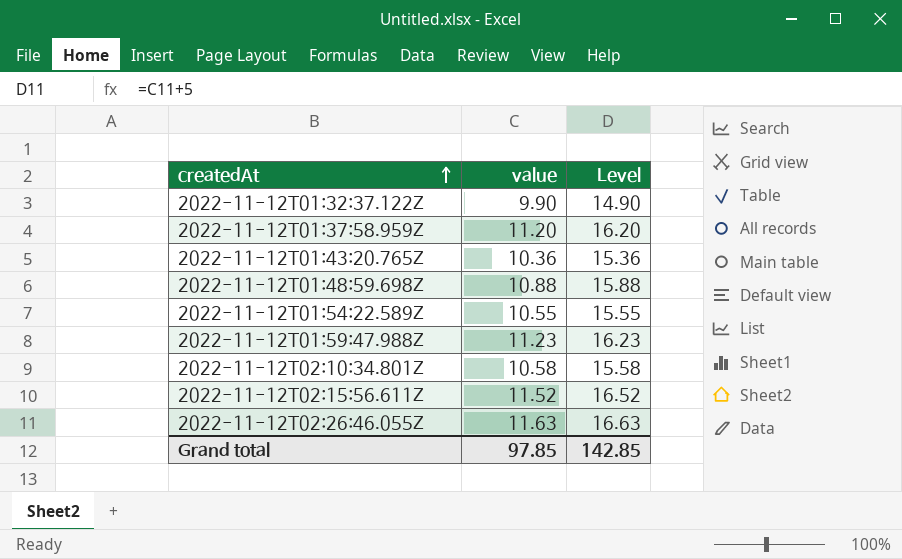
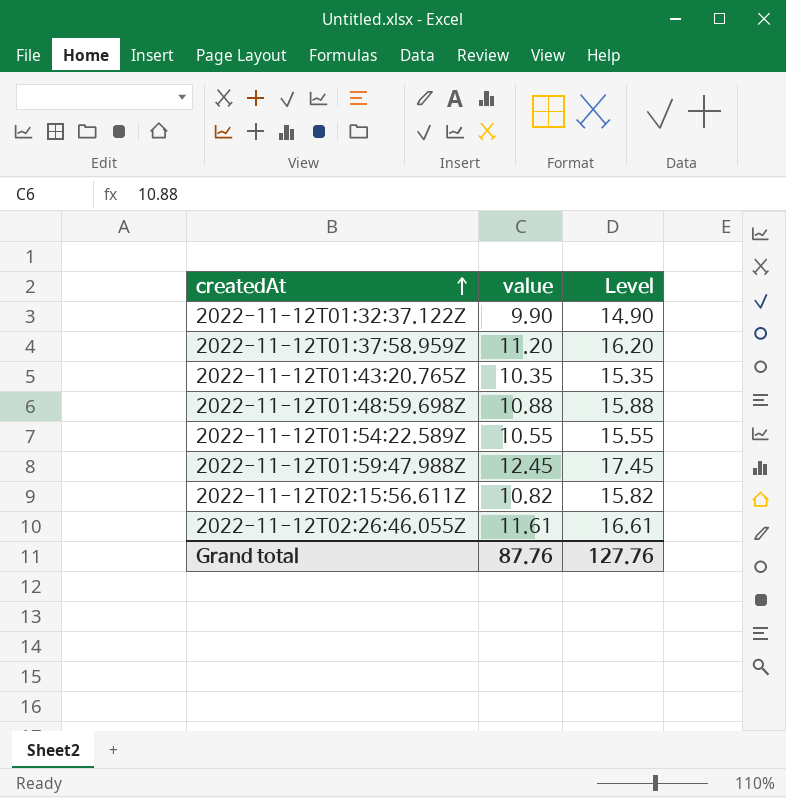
row 2022-11-12T02:10:34.801Z: 10.58 | 15.58 -> none
2022-11-12T01:43:20.765Z | value: 10.36 -> 10.35
2022-11-12T01:43:20.765Z | Level: 15.36 -> 15.35
2022-11-12T01:59:47.988Z | value: 11.23 -> 12.45
2022-11-12T01:59:47.988Z | Level: 16.23 -> 17.45
2022-11-12T02:15:56.611Z | value: 11.52 -> 10.82
2022-11-12T02:15:56.611Z | Level: 16.52 -> 15.82
2022-11-12T02:26:46.055Z | value: 11.63 -> 11.61
2022-11-12T02:26:46.055Z | Level: 16.63 -> 16.61
Grand total | value: 97.85 -> 87.76
Grand total | Level: 142.85 -> 127.76

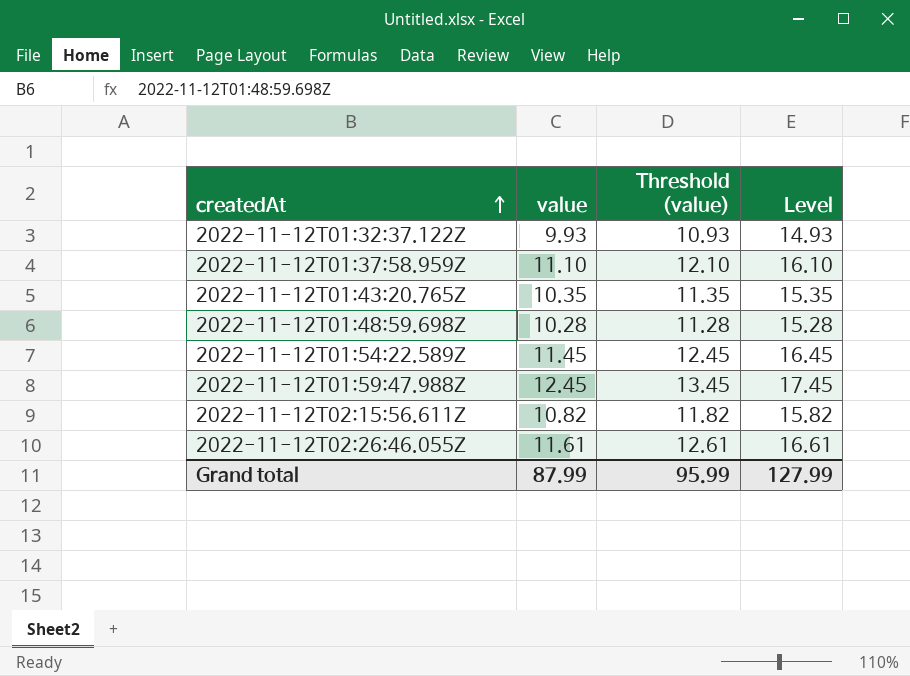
column Threshold (value) | formula: none -> [value] + 1
2022-11-12T01:32:37.122Z | value: 9.90 -> 9.93
2022-11-12T01:32:37.122Z | Level: 14.90 -> 14.93
2022-11-12T01:37:58.959Z | value: 11.20 -> 11.10
2022-11-12T01:37:58.959Z | Level: 16.20 -> 16.10
2022-11-12T01:48:59.698Z | value: 10.88 -> 10.28
2022-11-12T01:48:59.698Z | Level: 15.88 -> 15.28
2022-11-12T01:54:22.589Z | value: 10.55 -> 11.45
2022-11-12T01:54:22.589Z | Level: 15.55 -> 16.45
Grand total | value: 87.76 -> 87.99
Grand total | Level: 127.76 -> 127.99

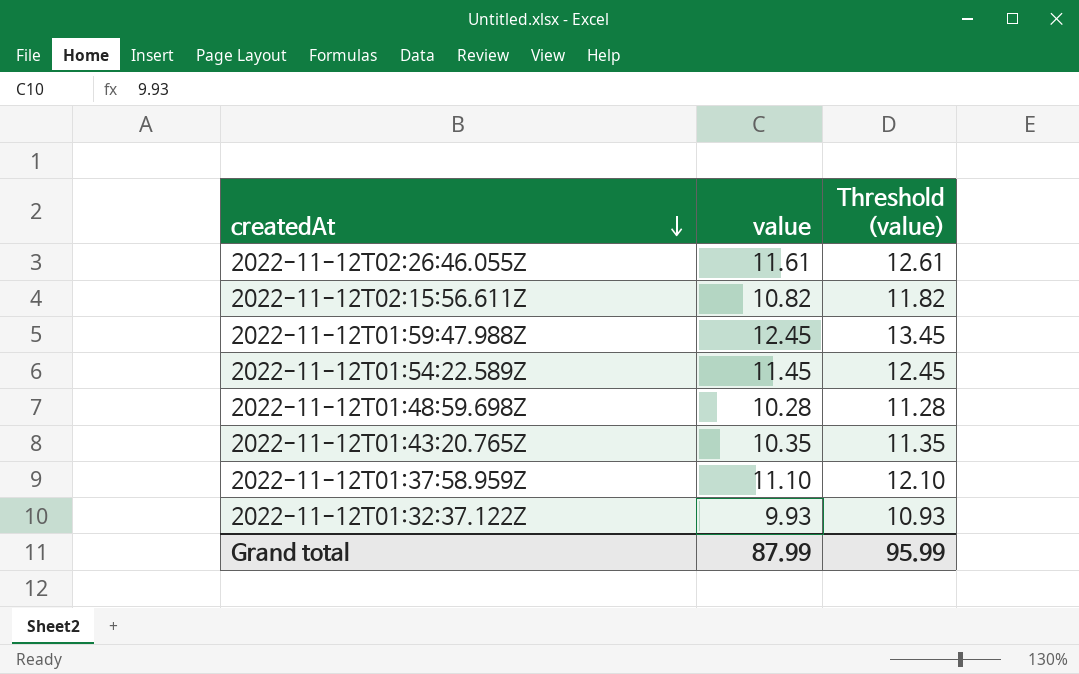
row order: createdAt ascending -> createdAt descending
column Level | formula: [value] + 5 -> none

